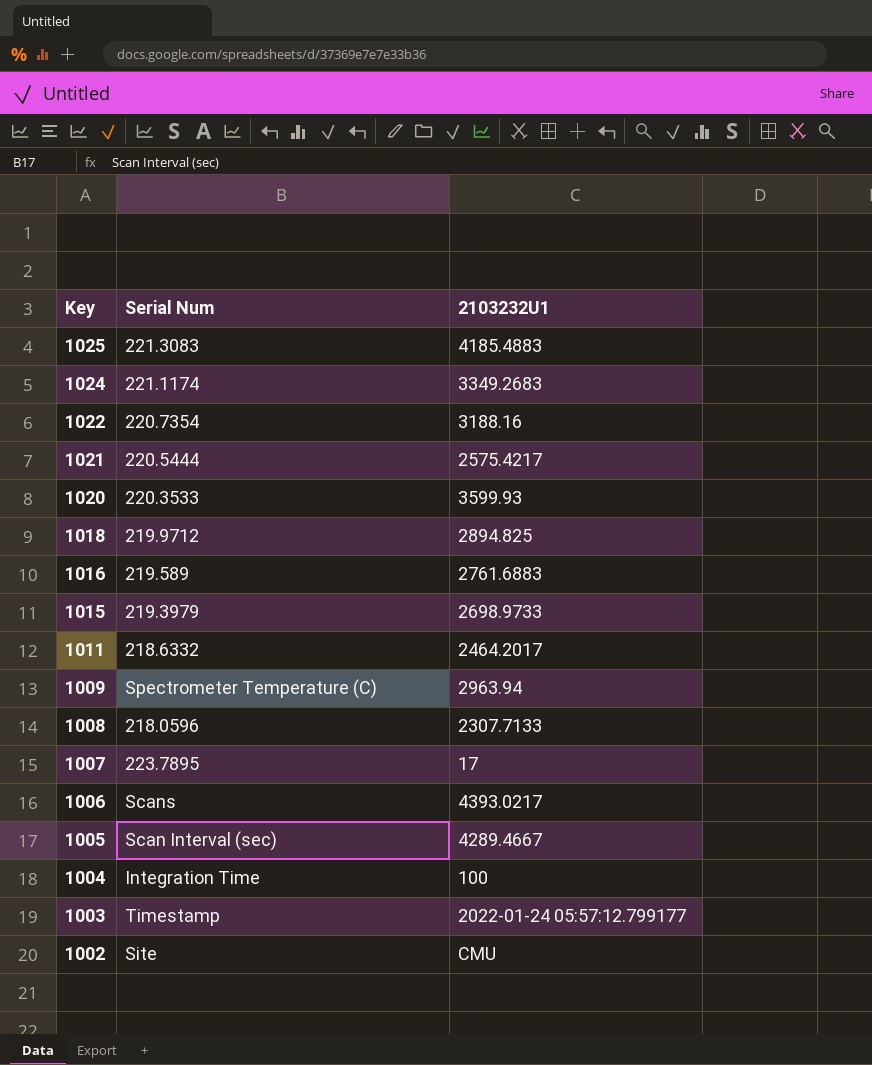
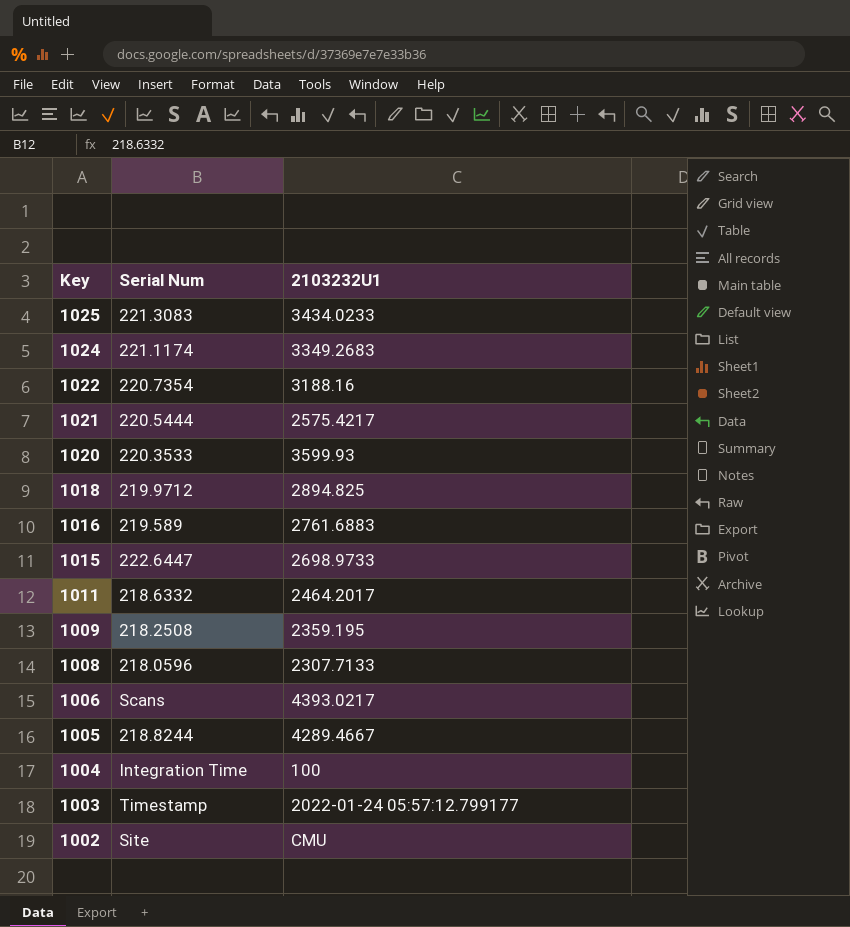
row 1007: 223.7895 | 17 -> none
1025 | 2103232U1: 4185.4883 -> 3434.0233
1015 | Serial Num: 219.3979 -> 222.6447
1009 | Serial Num: Spectrometer Temperature (C) -> 218.2508
1009 | 2103232U1: 2963.94 -> 2359.195
1005 | Serial Num: Scan Interval (sec) -> 218.8244

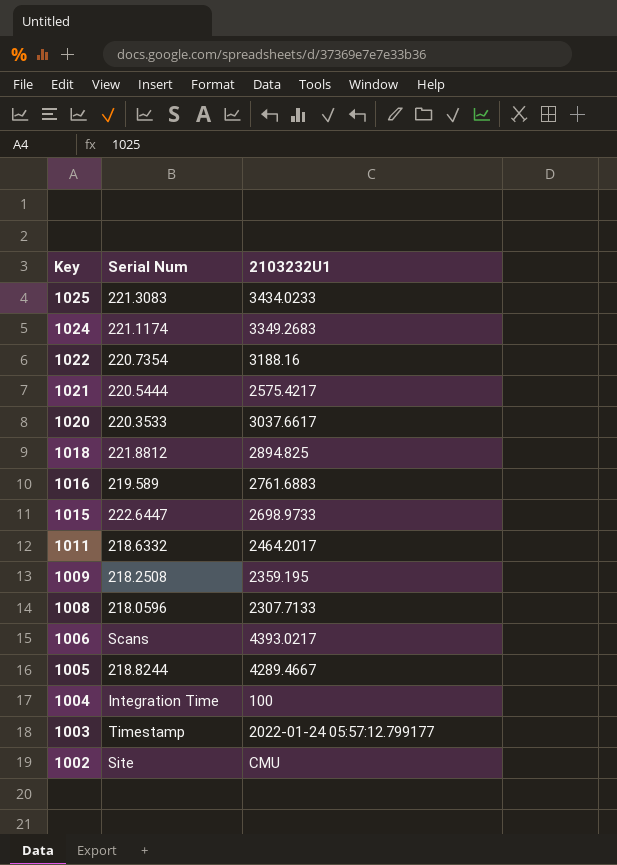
1020 | 2103232U1: 3599.93 -> 3037.6617
1018 | Serial Num: 219.9712 -> 221.8812

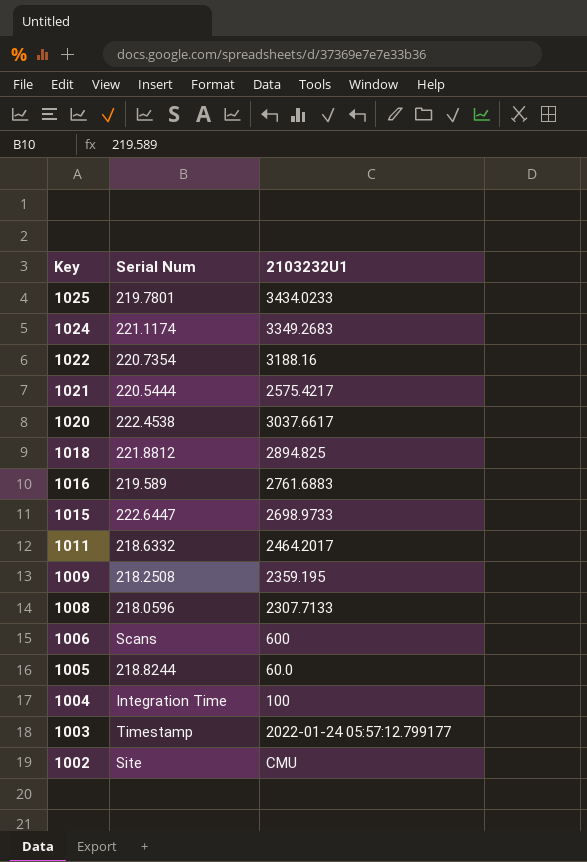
1025 | Serial Num: 221.3083 -> 219.7801
1020 | Serial Num: 220.3533 -> 222.4538
1006 | 2103232U1: 4393.0217 -> 600
1005 | 2103232U1: 4289.4667 -> 60.0

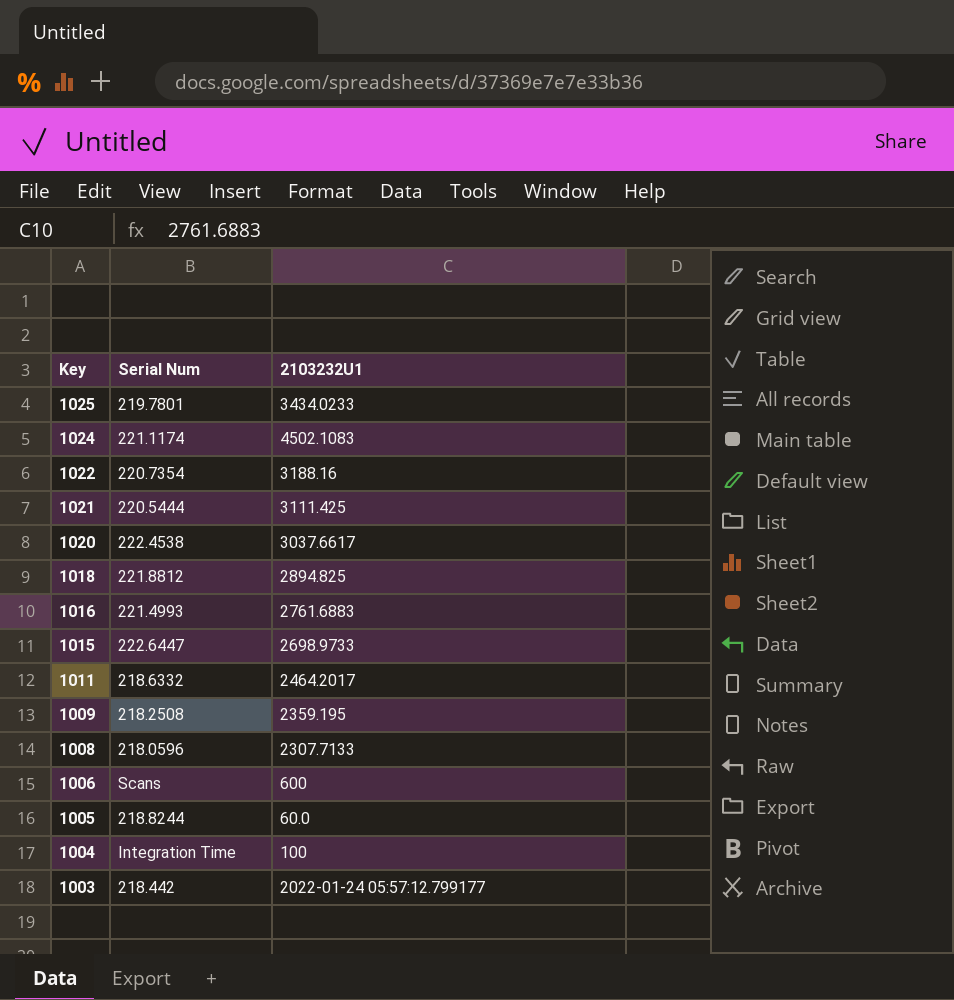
row 1002: Site | CMU -> none
1024 | 2103232U1: 3349.2683 -> 4502.1083
1021 | 2103232U1: 2575.4217 -> 3111.425
1016 | Serial Num: 219.589 -> 221.4993
1003 | Serial Num: Timestamp -> 218.442

